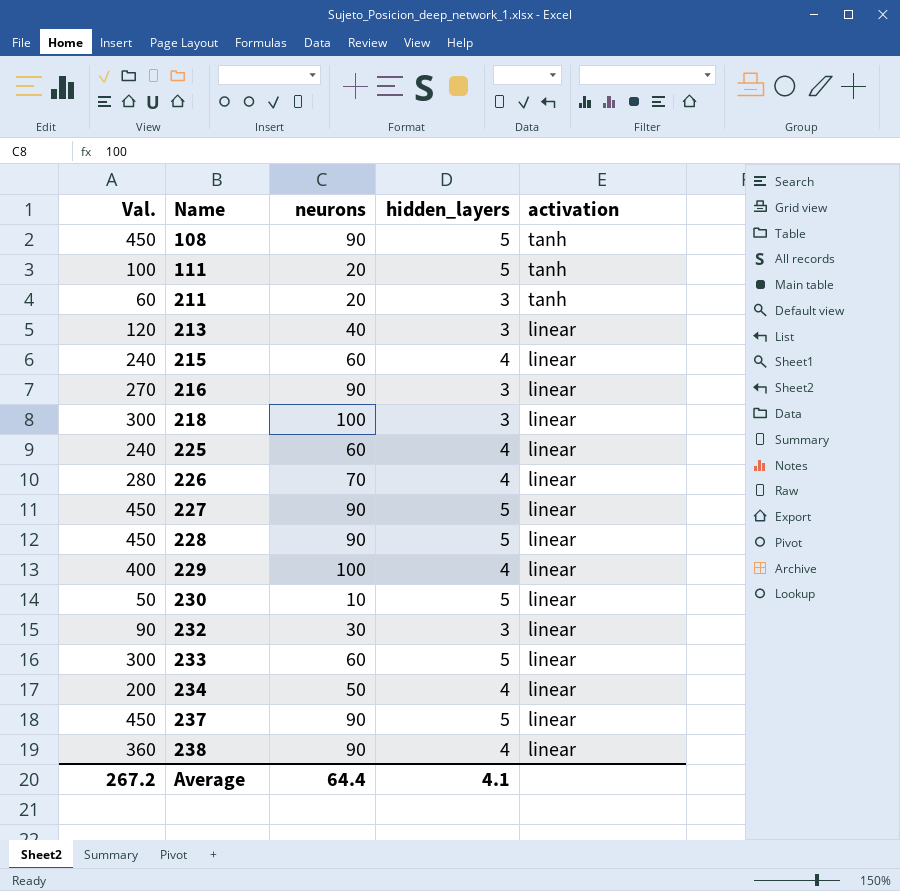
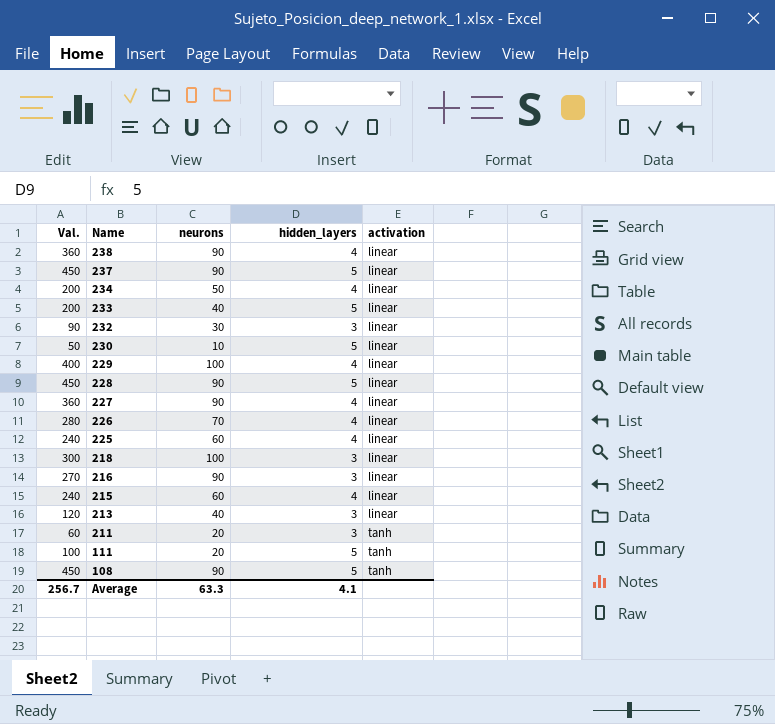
row order: Name ascending -> Name descending
233 | Val.: 300 -> 200
233 | neurons: 60 -> 40
227 | Val.: 450 -> 360
227 | hidden_layers: 5 -> 4
Average | Val.: 267.2 -> 256.7
Average | neurons: 64.4 -> 63.3

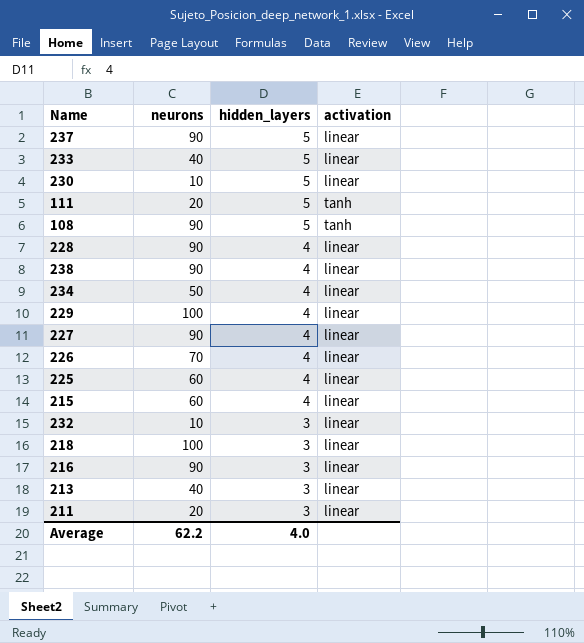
row order: Name descending -> hidden_layers descending
column Val. | formula: [neurons] * [hidden_layers] -> none
228 | hidden_layers: 5 -> 4
232 | neurons: 30 -> 10
211 | activation: tanh -> linear
Average | neurons: 63.3 -> 62.2
Average | hidden_layers: 4.1 -> 4.0

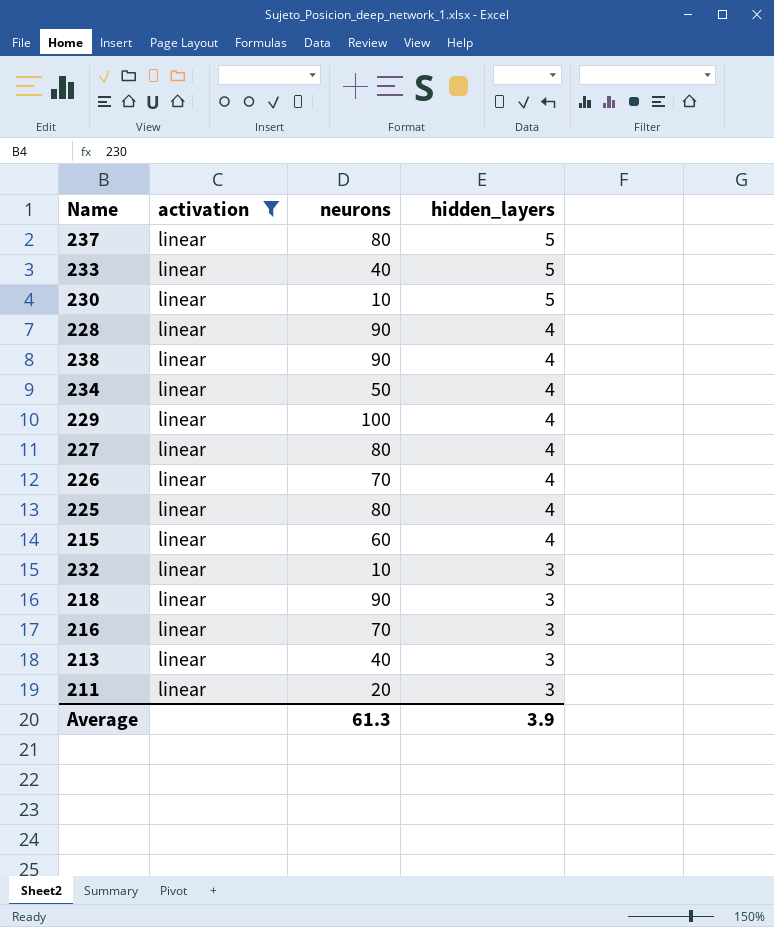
filter: none -> activation = linear
column activation | position: 4 -> 2
237 | neurons: 90 -> 80
227 | neurons: 90 -> 80
225 | neurons: 60 -> 80
218 | neurons: 100 -> 90
216 | neurons: 90 -> 70
Average | neurons: 62.2 -> 61.3
Average | hidden_layers: 4.0 -> 3.9

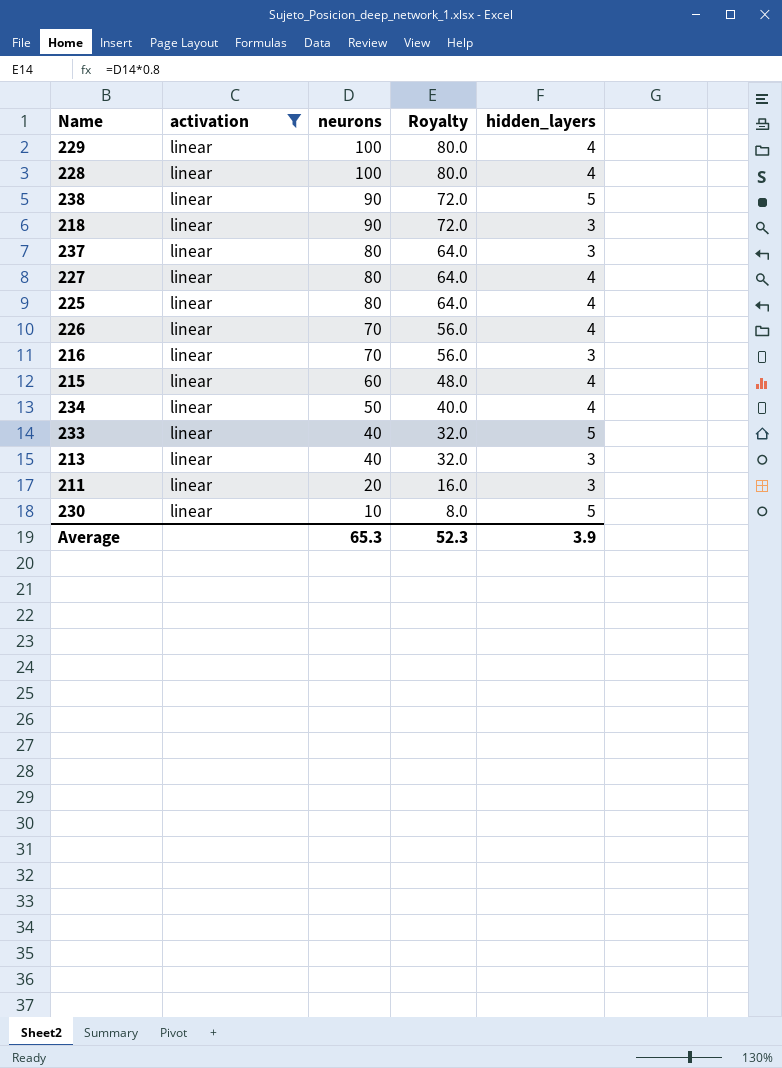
row order: hidden_layers descending -> neurons descending
column Royalty | formula: none -> [neurons] * 0.8
row 232: linear | 10 | 3 -> none
228 | neurons: 90 -> 100
238 | hidden_layers: 4 -> 5
237 | hidden_layers: 5 -> 3
Average | neurons: 61.3 -> 65.3

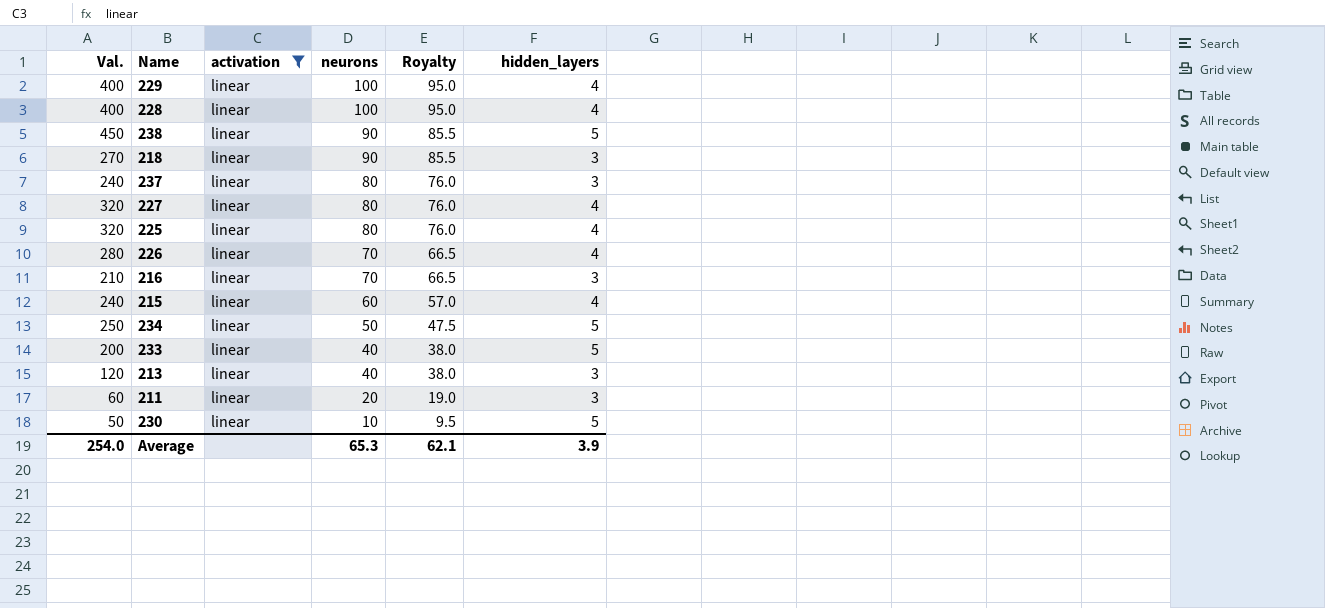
column Val. | formula: none -> [neurons] * [hidden_layers]
column Royalty | formula: [neurons] * 0.8 -> [neurons] * 0.95
234 | hidden_layers: 4 -> 5
Average | Royalty: 52.3 -> 62.1

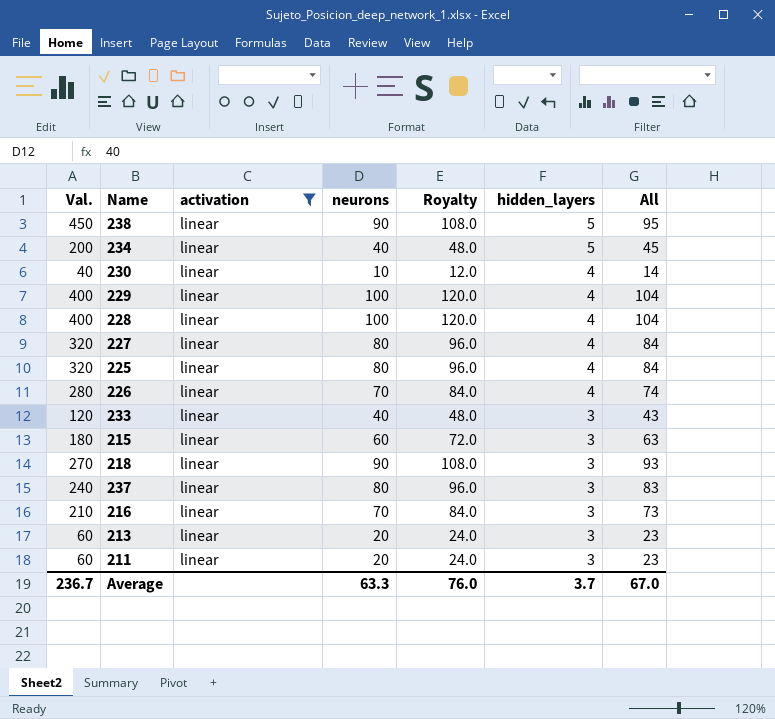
row order: neurons descending -> hidden_layers descending
column Royalty | formula: [neurons] * 0.95 -> [neurons] * 1.2
column All | formula: none -> [neurons] + [hidden_layers]
234 | Val.: 250 -> 200
234 | neurons: 50 -> 40
230 | Val.: 50 -> 40
230 | hidden_layers: 5 -> 4
233 | Val.: 200 -> 120
233 | hidden_layers: 5 -> 3
215 | Val.: 240 -> 180
215 | hidden_layers: 4 -> 3
213 | Val.: 120 -> 60
213 | neurons: 40 -> 20
Average | Val.: 254.0 -> 236.7
Average | neurons: 65.3 -> 63.3
Average | Royalty: 62.1 -> 76.0
Average | hidden_layers: 3.9 -> 3.7

